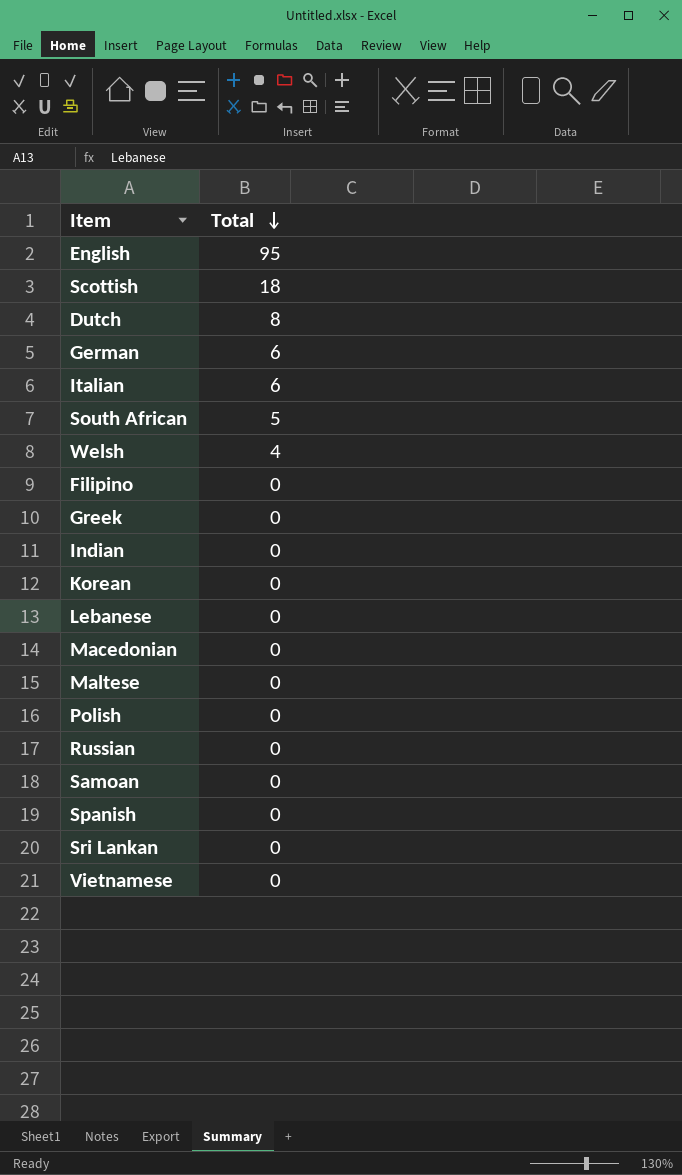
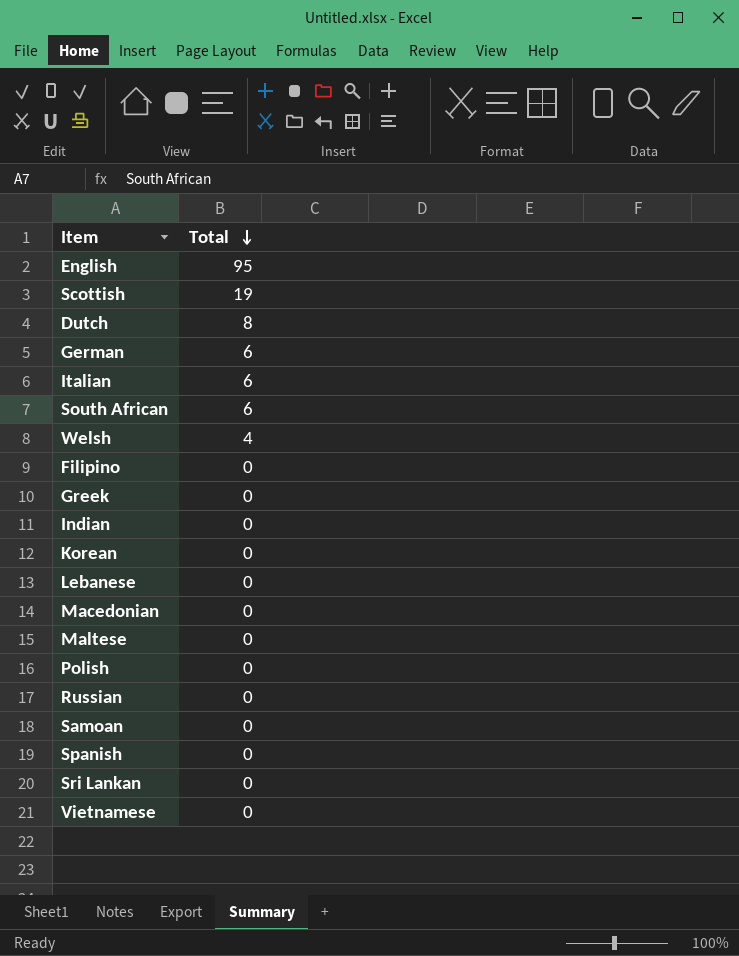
Scottish | Total: 18 -> 19
South African | Total: 5 -> 6

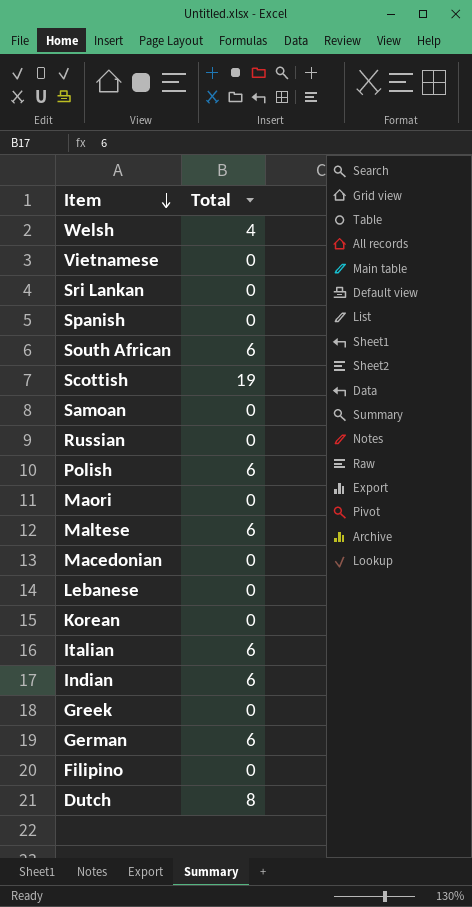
row order: Total descending -> Item descending
row English: 95 -> none
Polish | Total: 0 -> 6
row Maori: none -> 0
Maltese | Total: 0 -> 6
Indian | Total: 0 -> 6

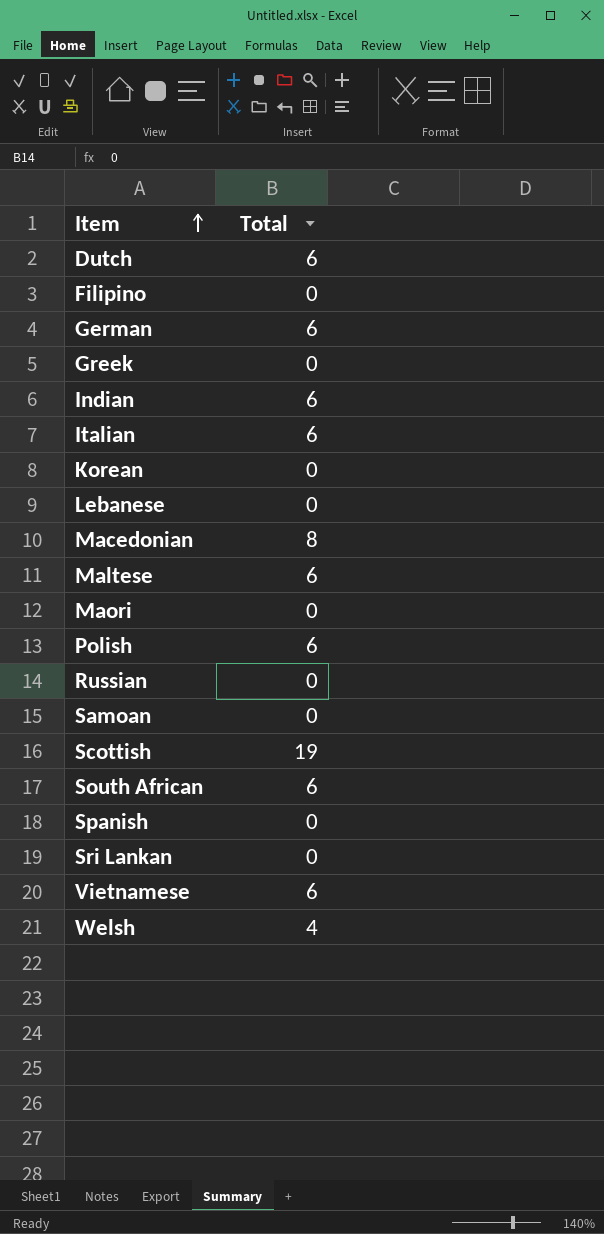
row order: Item descending -> Item ascending
Dutch | Total: 8 -> 6
Macedonian | Total: 0 -> 8
Vietnamese | Total: 0 -> 6

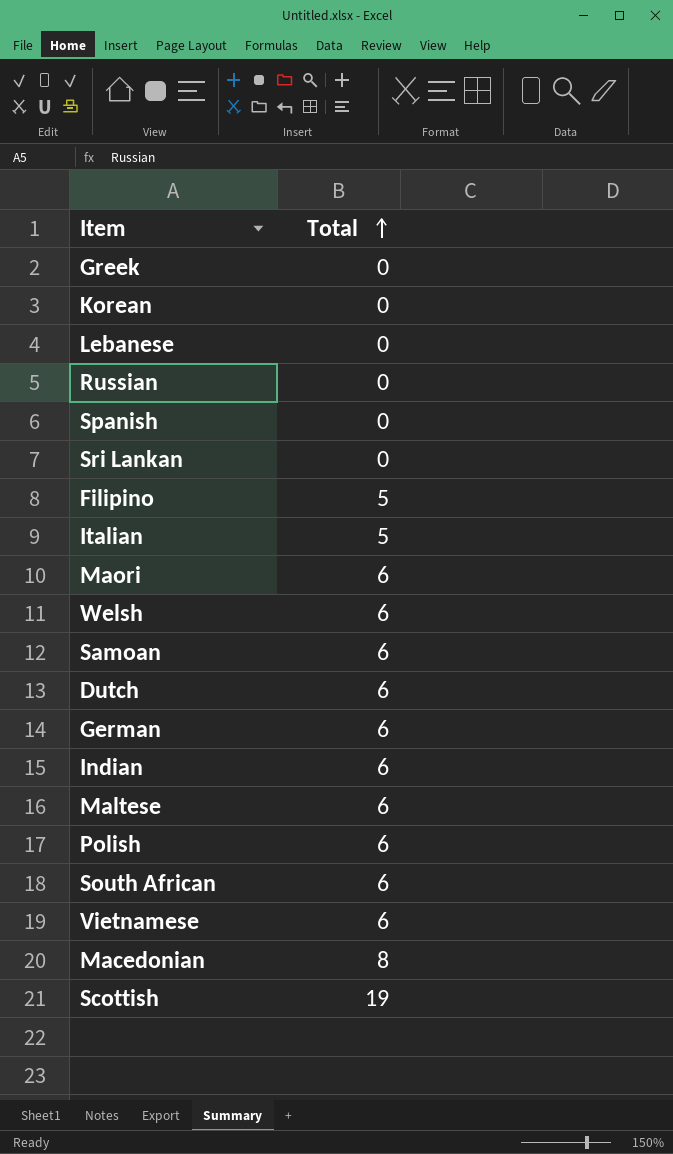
row order: Item ascending -> Total ascending
Filipino | Total: 0 -> 5
Italian | Total: 6 -> 5
Maori | Total: 0 -> 6
Welsh | Total: 4 -> 6
Samoan | Total: 0 -> 6

